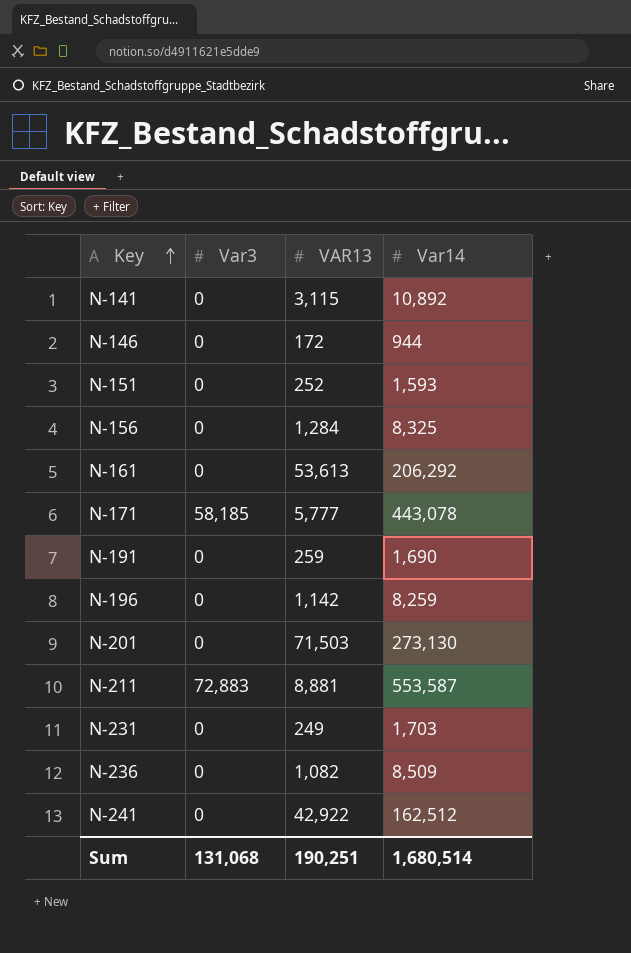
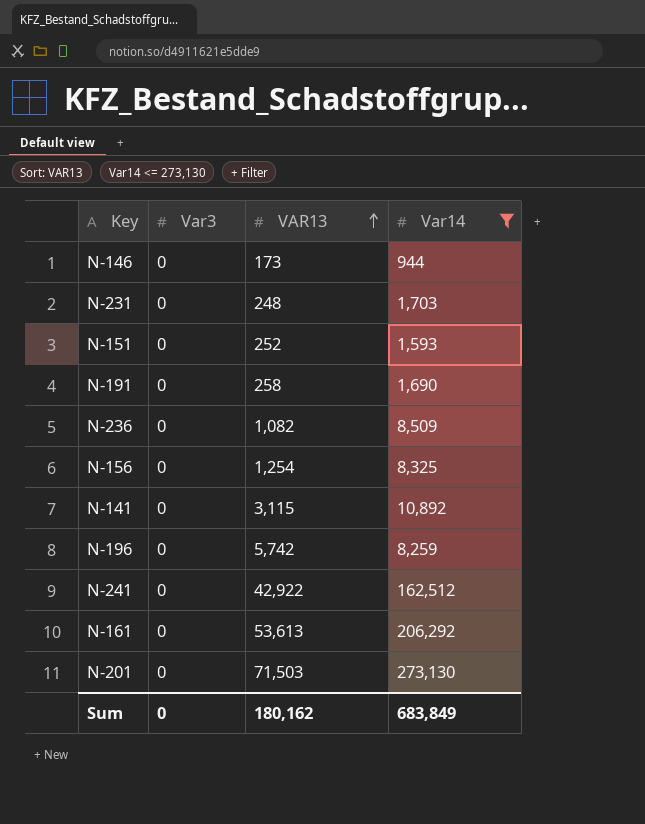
filter: none -> Var14 <= 273,130
row order: Key ascending -> VAR13 ascending
N-146 | VAR13: 172 -> 173
N-231 | VAR13: 249 -> 248
N-191 | VAR13: 259 -> 258
N-156 | VAR13: 1,284 -> 1,254
N-196 | VAR13: 1,142 -> 5,742
Sum | Var3: 131,068 -> 0
Sum | VAR13: 190,251 -> 180,162
Sum | Var14: 1,680,514 -> 683,849

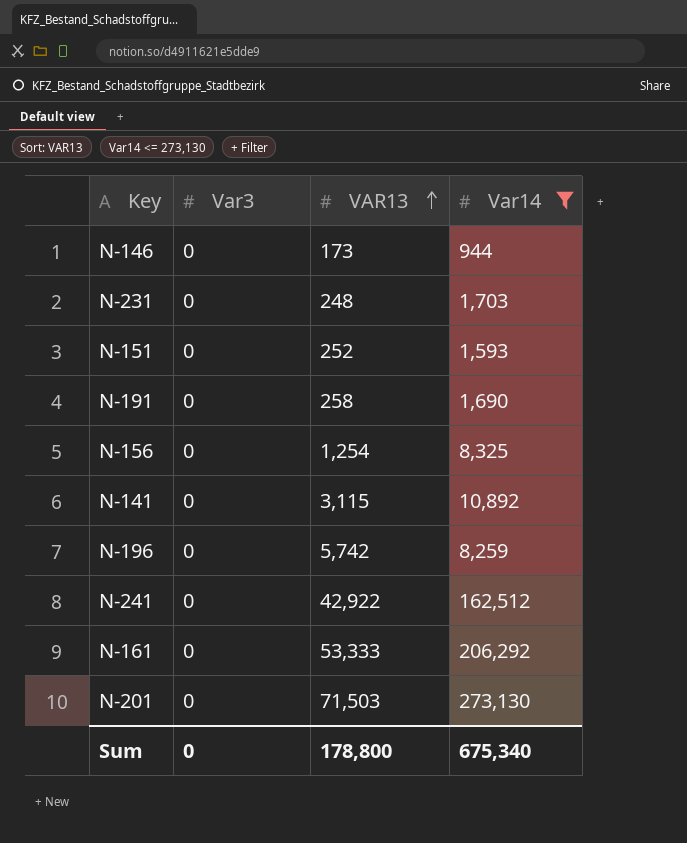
row N-236: 0 | 1,082 | 8,509 -> none
N-161 | VAR13: 53,613 -> 53,333
Sum | VAR13: 180,162 -> 178,800
Sum | Var14: 683,849 -> 675,340

